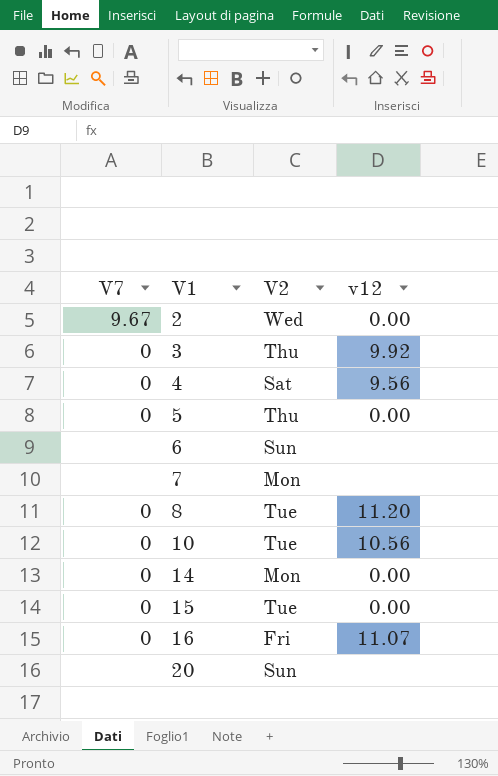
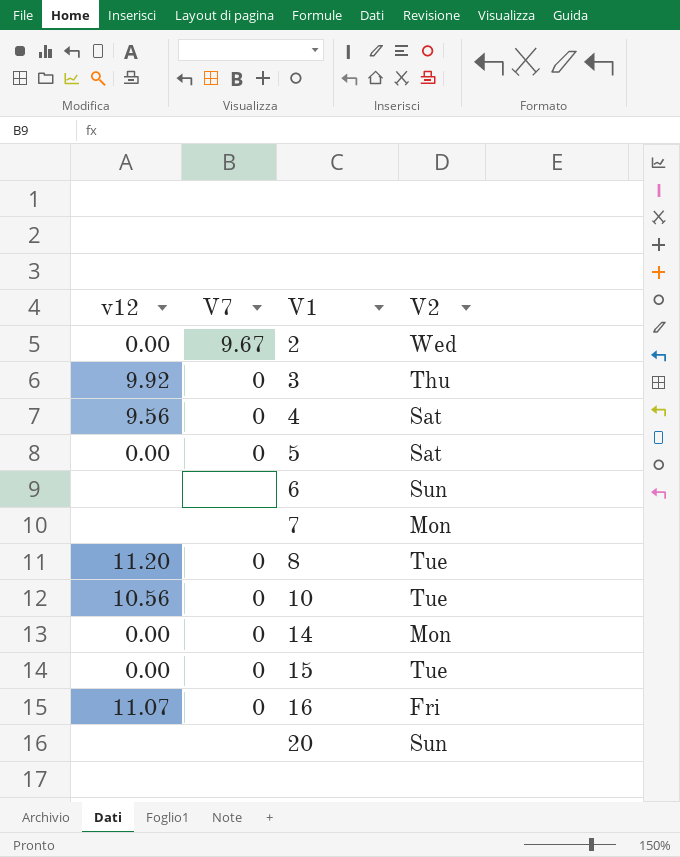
column v12 | position: 4 -> 1
5 | V2: Thu -> Sat

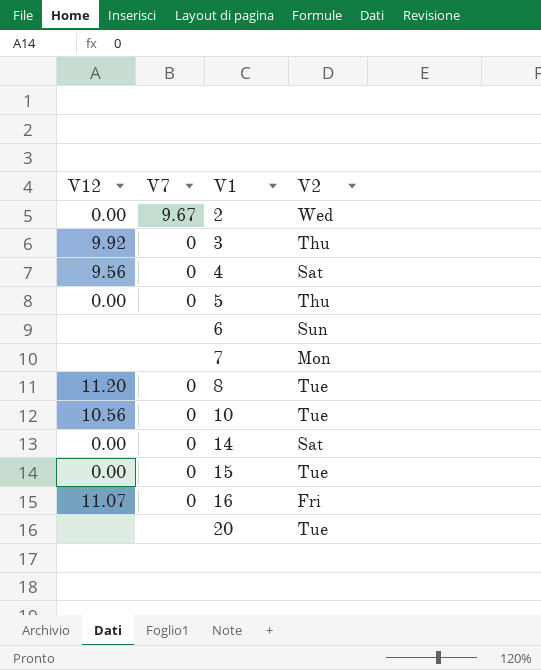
column name: v12 -> V12
5 | V2: Sat -> Thu
14 | V2: Mon -> Sat
20 | V2: Sun -> Tue

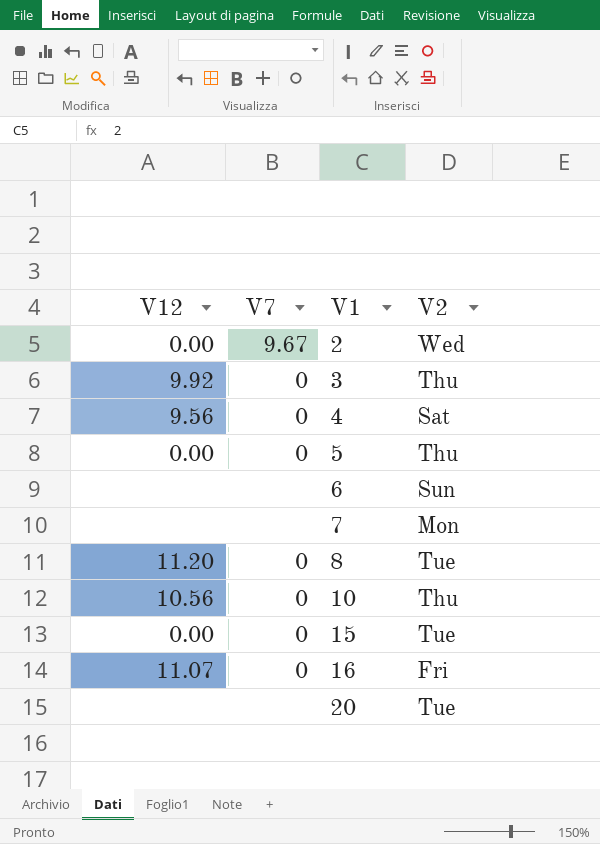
row 14: 0.00 | 0 | Sat -> none
10 | V2: Tue -> Thu

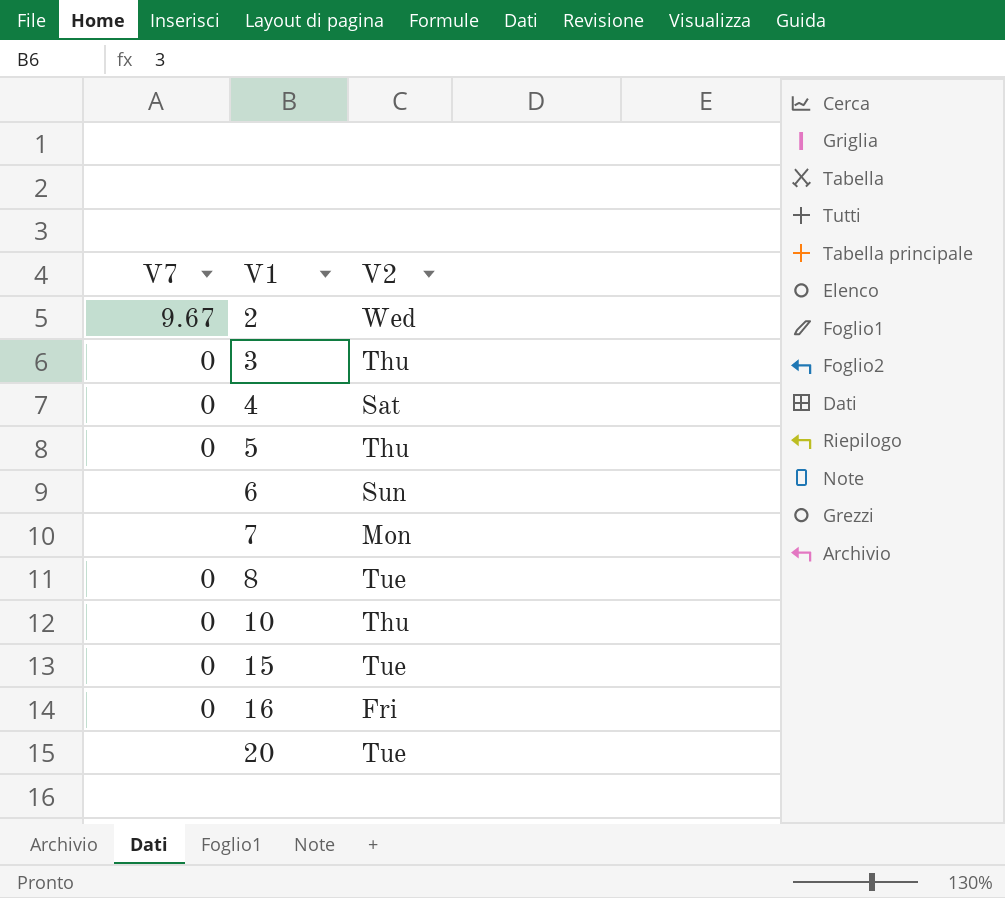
column V12 | position: 1 -> none

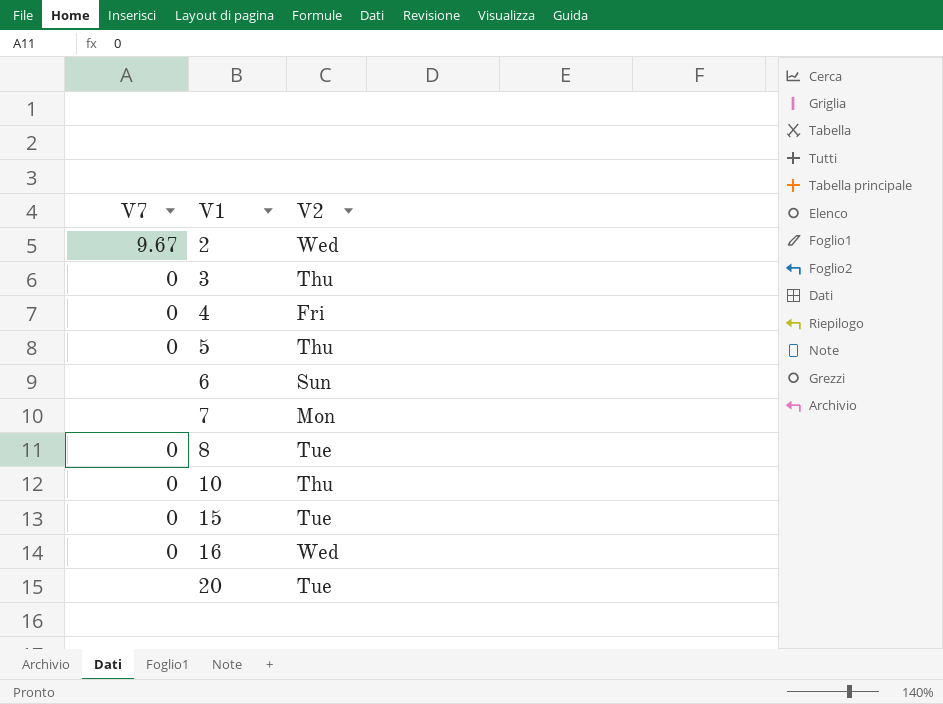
4 | V2: Sat -> Fri
16 | V2: Fri -> Wed

